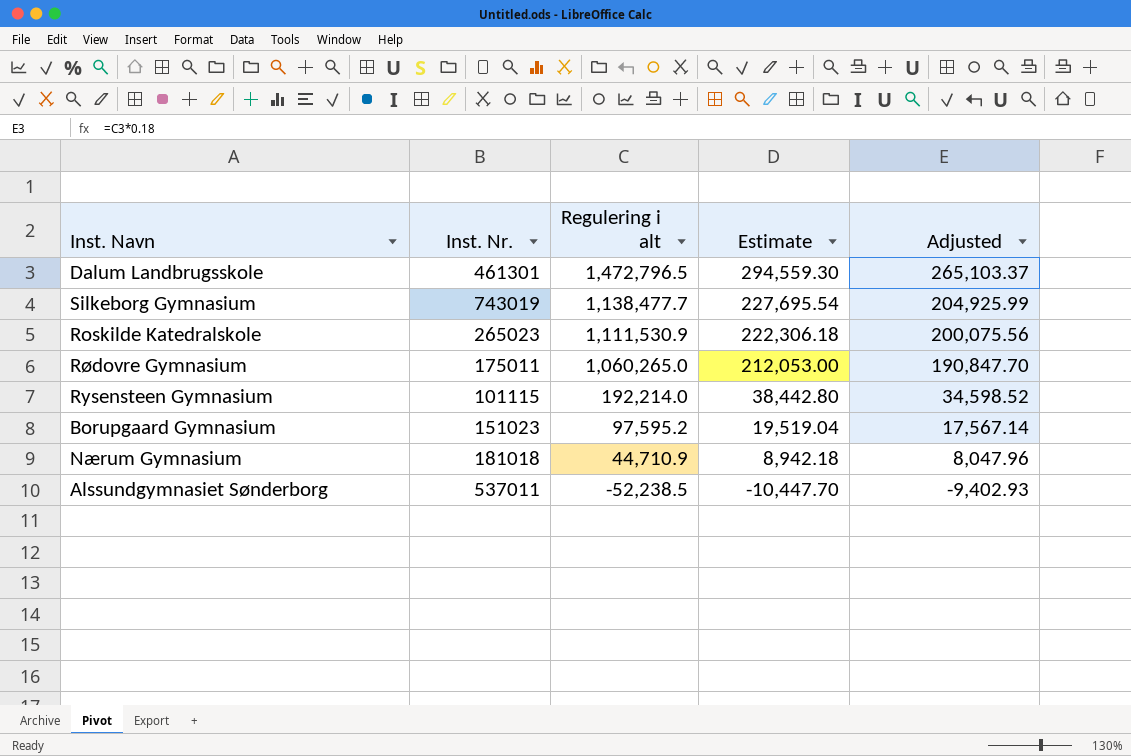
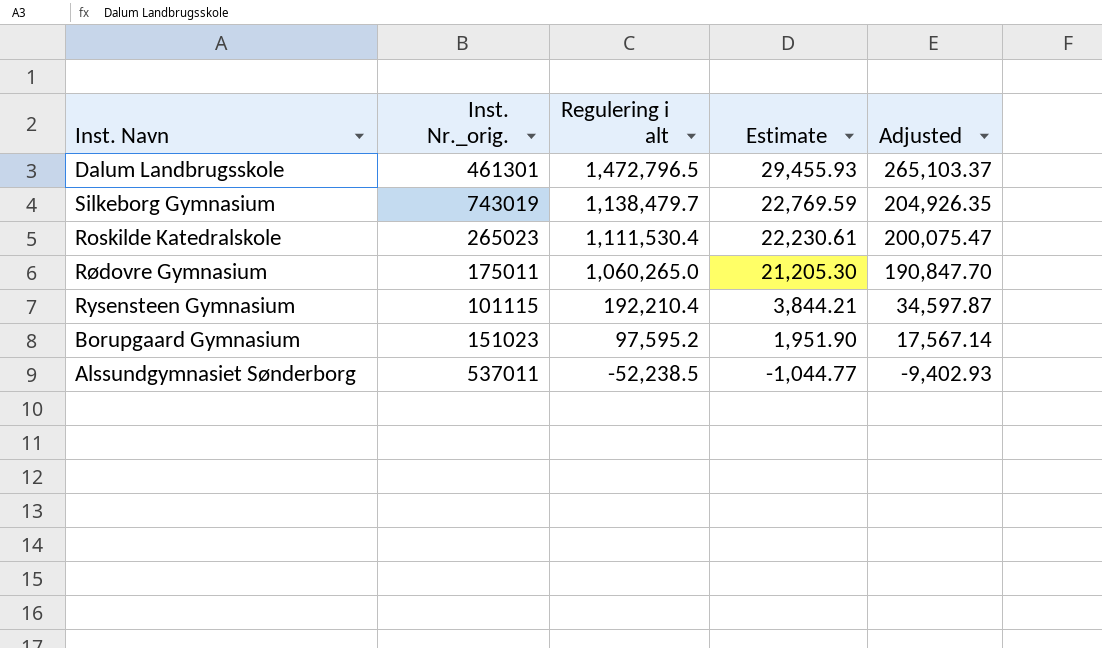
column name: Inst. Nr. -> Inst. Nr._orig.
column Estimate | formula: [Regulering i alt] * 0.2 -> [Regulering i alt] * 0.02
row Nærum Gymnasium: 181018 | 44,710.9 | 8,942.18 | 8,047.96 -> none
Silkeborg Gymnasium | Regulering i alt: 1,138,477.7 -> 1,138,479.7
Silkeborg Gymnasium | Adjusted: 204,925.99 -> 204,926.35
Roskilde Katedralskole | Regulering i alt: 1,111,530.9 -> 1,111,530.4
Roskilde Katedralskole | Adjusted: 200,075.56 -> 200,075.47
Rysensteen Gymnasium | Regulering i alt: 192,214.0 -> 192,210.4
Rysensteen Gymnasium | Adjusted: 34,598.52 -> 34,597.87

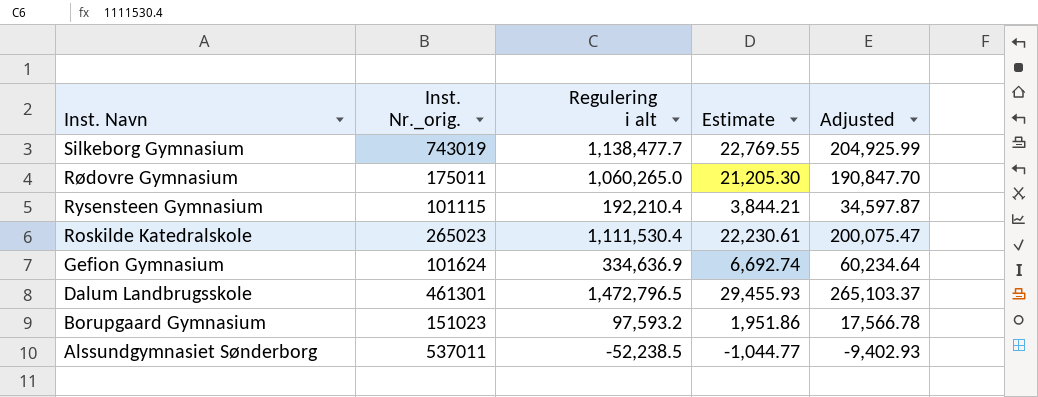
row order: Regulering i alt descending -> Inst. Navn descending
Silkeborg Gymnasium | Regulering i alt: 1,138,479.7 -> 1,138,477.7
Silkeborg Gymnasium | Estimate: 22,769.59 -> 22,769.55
Silkeborg Gymnasium | Adjusted: 204,926.35 -> 204,925.99
row Gefion Gymnasium: none -> 101624 | 334,636.9 | 6,692.74 | 60,234.64
Borupgaard Gymnasium | Regulering i alt: 97,595.2 -> 97,593.2
Borupgaard Gymnasium | Estimate: 1,951.90 -> 1,951.86
Borupgaard Gymnasium | Adjusted: 17,567.14 -> 17,566.78

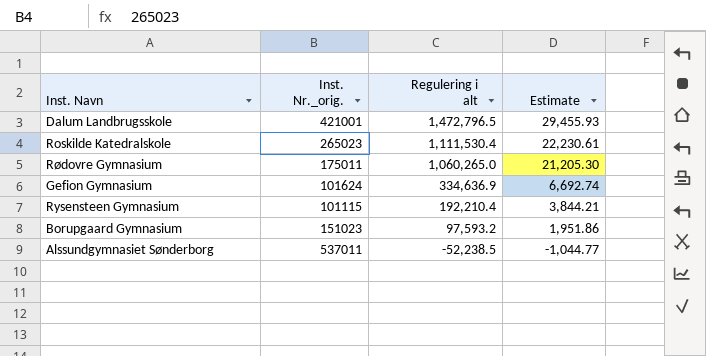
row order: Inst. Navn descending -> Regulering i alt descending
column Adjusted | formula: [Regulering i alt] * 0.18 -> none
row Silkeborg Gymnasium: 743019 | 1,138,477.7 | 22,769.55 | 204,925.99 -> none
Dalum Landbrugsskole | Inst. Nr._orig.: 461301 -> 421001

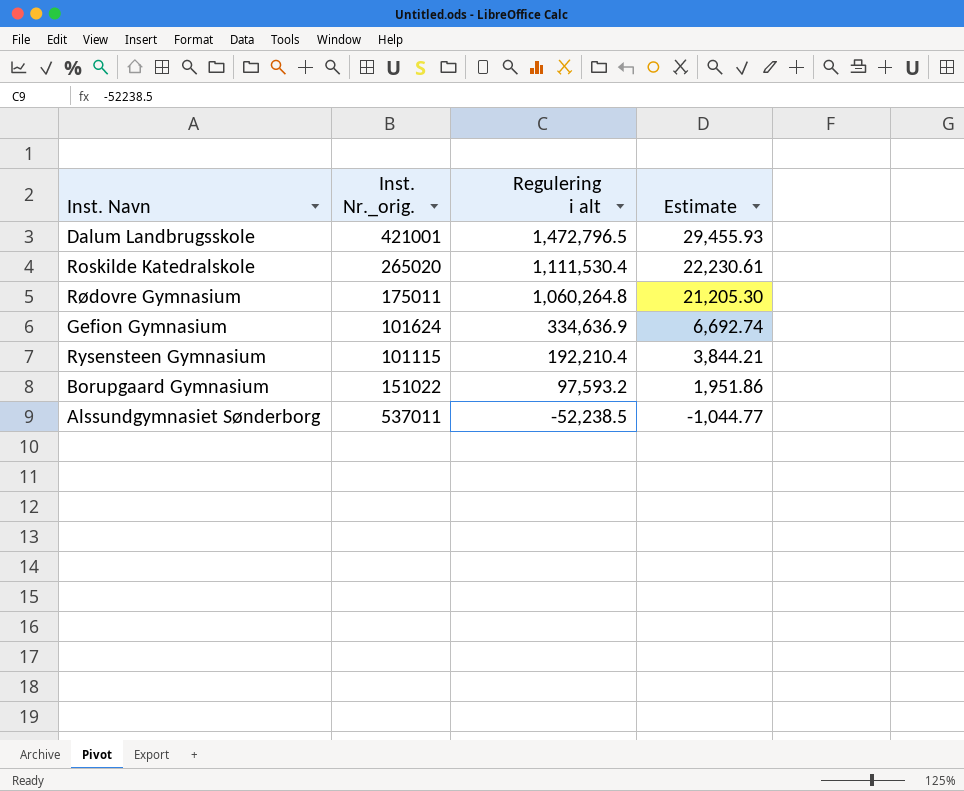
Roskilde Katedralskole | Inst. Nr._orig.: 265023 -> 265020
Rødovre Gymnasium | Regulering i alt: 1,060,265.0 -> 1,060,264.8
Borupgaard Gymnasium | Inst. Nr._orig.: 151023 -> 151022

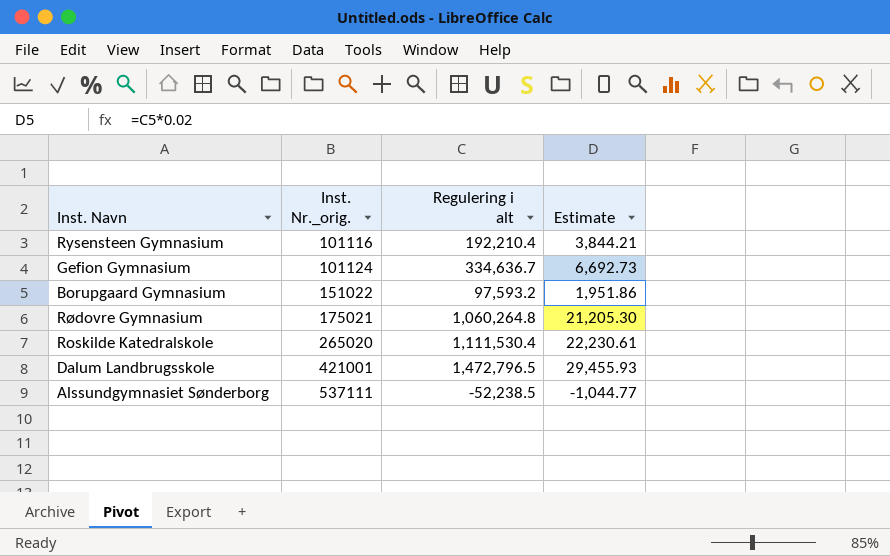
row order: Regulering i alt descending -> Inst. Nr._orig. ascending
Rysensteen Gymnasium | Inst. Nr._orig.: 101115 -> 101116
Gefion Gymnasium | Inst. Nr._orig.: 101624 -> 101124
Gefion Gymnasium | Regulering i alt: 334,636.9 -> 334,636.7
Gefion Gymnasium | Estimate: 6,692.74 -> 6,692.73
Rødovre Gymnasium | Inst. Nr._orig.: 175011 -> 175021
Alssundgymnasiet Sønderborg | Inst. Nr._orig.: 537011 -> 537111

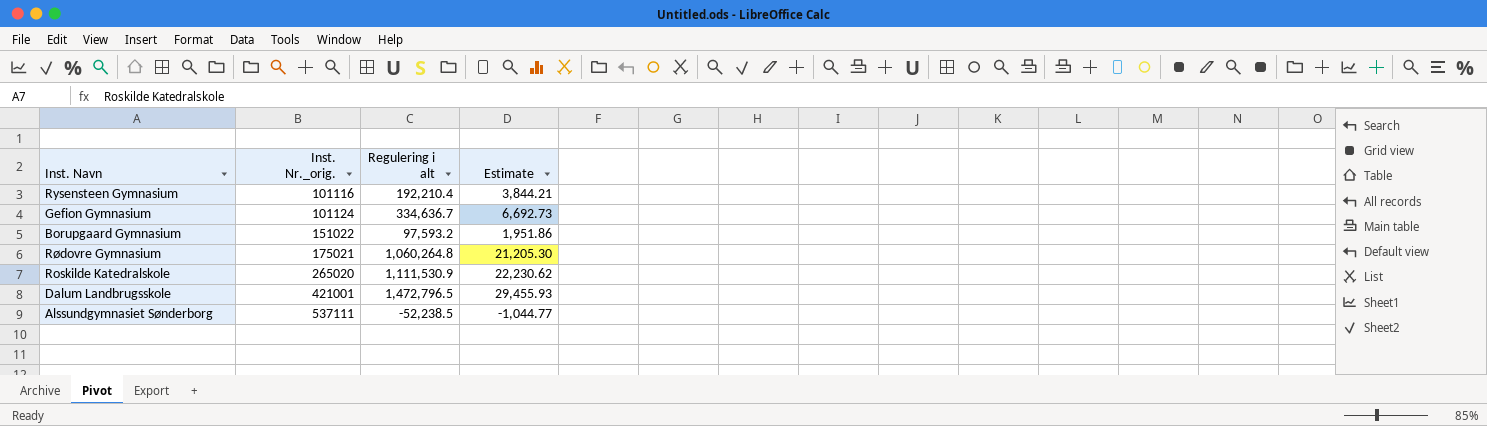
Roskilde Katedralskole | Regulering i alt: 1,111,530.4 -> 1,111,530.9
Roskilde Katedralskole | Estimate: 22,230.61 -> 22,230.62

